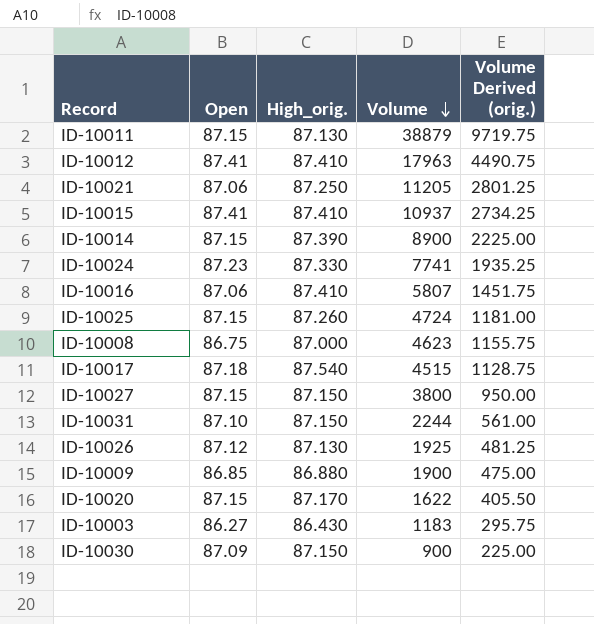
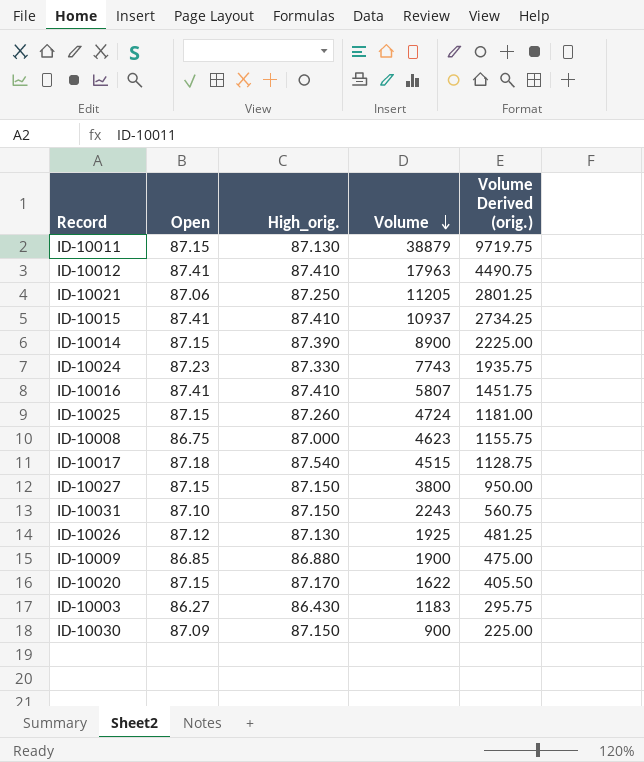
ID-10024 | Volume: 7741 -> 7743
ID-10024 | Volume Derived (orig.): 1935.25 -> 1935.75
ID-10016 | Open: 87.06 -> 87.41
ID-10031 | Volume: 2244 -> 2243
ID-10031 | Volume Derived (orig.): 561.00 -> 560.75

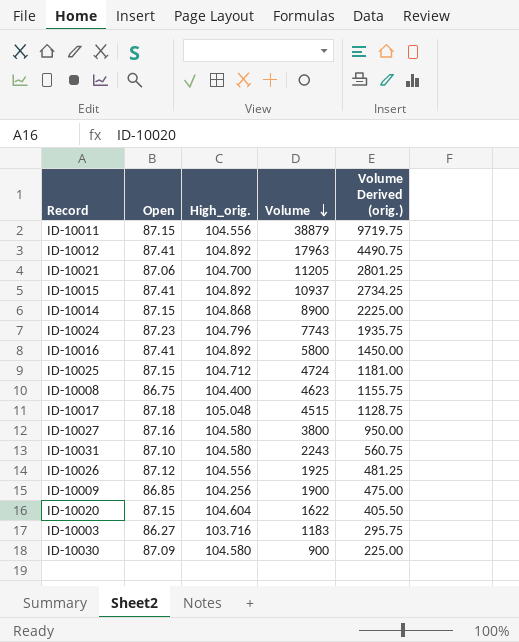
ID-10011 | High_orig.: 87.130 -> 104.556
ID-10012 | High_orig.: 87.410 -> 104.892
ID-10021 | High_orig.: 87.250 -> 104.700
ID-10015 | High_orig.: 87.410 -> 104.892
ID-10014 | High_orig.: 87.390 -> 104.868
ID-10024 | High_orig.: 87.330 -> 104.796
ID-10016 | High_orig.: 87.410 -> 104.892
ID-10016 | Volume: 5807 -> 5800
ID-10016 | Volume Derived (orig.): 1451.75 -> 1450.00
ID-10025 | High_orig.: 87.260 -> 104.712
ID-10008 | High_orig.: 87.000 -> 104.400
ID-10017 | High_orig.: 87.540 -> 105.048
ID-10027 | Open: 87.15 -> 87.16
ID-10027 | High_orig.: 87.150 -> 104.580
ID-10031 | High_orig.: 87.150 -> 104.580
ID-10026 | High_orig.: 87.130 -> 104.556
ID-10009 | High_orig.: 86.880 -> 104.256
ID-10020 | High_orig.: 87.170 -> 104.604
ID-10003 | High_orig.: 86.430 -> 103.716
ID-10030 | High_orig.: 87.150 -> 104.580

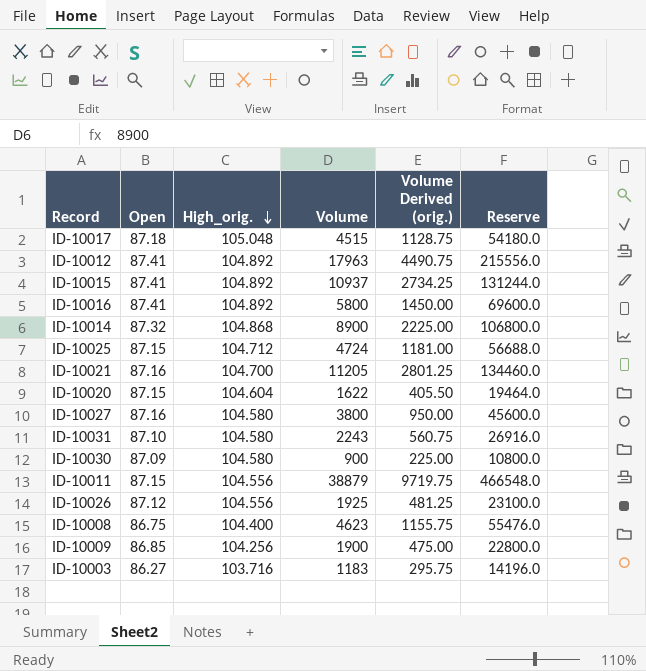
row order: Volume descending -> High_orig. descending
column Reserve | formula: none -> [Volume] * 12
row ID-10024: 87.23 | 104.796 | 7743 | 1935.75 -> none
ID-10014 | Open: 87.15 -> 87.32
ID-10021 | Open: 87.06 -> 87.16

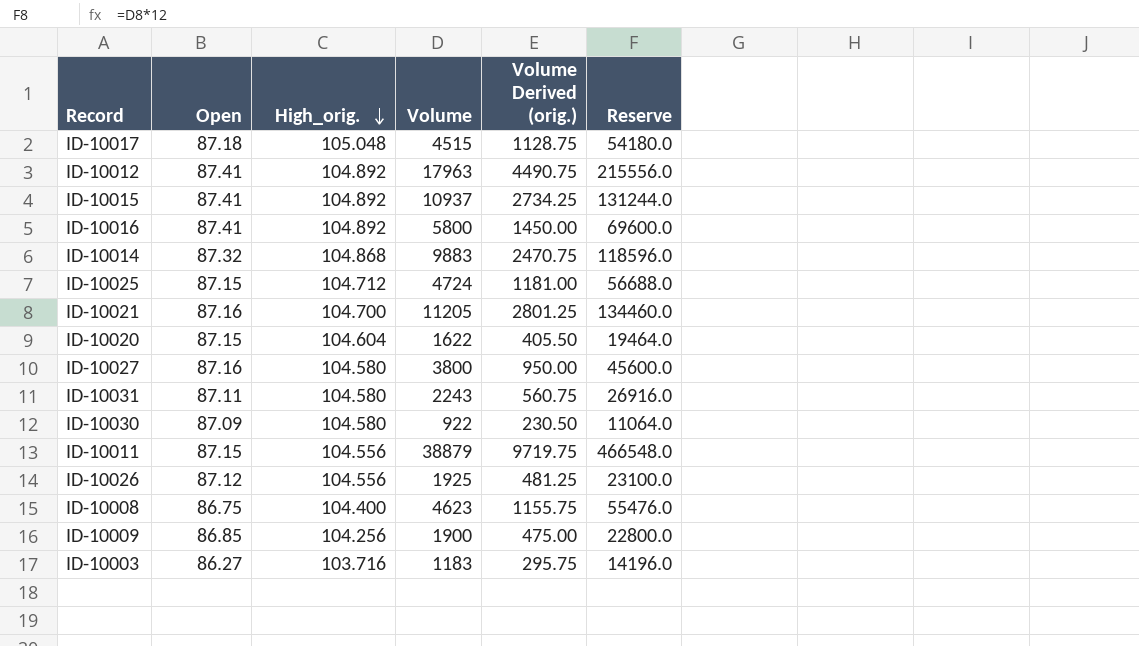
ID-10014 | Volume: 8900 -> 9883
ID-10014 | Volume Derived (orig.): 2225.00 -> 2470.75
ID-10014 | Reserve: 106800.0 -> 118596.0
ID-10031 | Open: 87.10 -> 87.11
ID-10030 | Volume: 900 -> 922
ID-10030 | Volume Derived (orig.): 225.00 -> 230.50
ID-10030 | Reserve: 10800.0 -> 11064.0

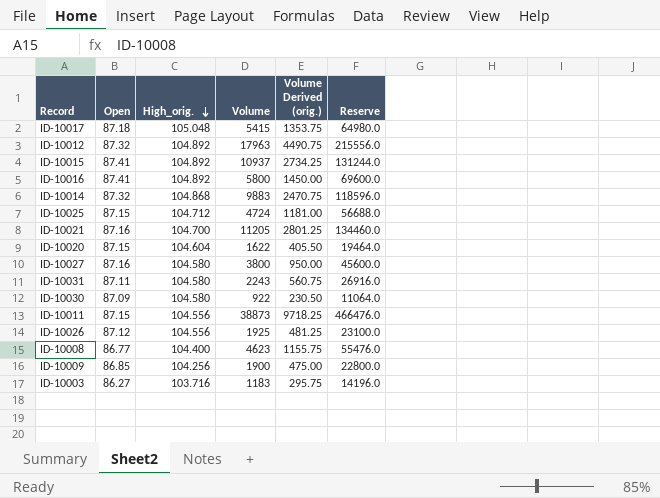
ID-10017 | Volume: 4515 -> 5415
ID-10017 | Volume Derived (orig.): 1128.75 -> 1353.75
ID-10017 | Reserve: 54180.0 -> 64980.0
ID-10012 | Open: 87.41 -> 87.32
ID-10011 | Volume: 38879 -> 38873
ID-10011 | Volume Derived (orig.): 9719.75 -> 9718.25
ID-10011 | Reserve: 466548.0 -> 466476.0
ID-10008 | Open: 86.75 -> 86.77

